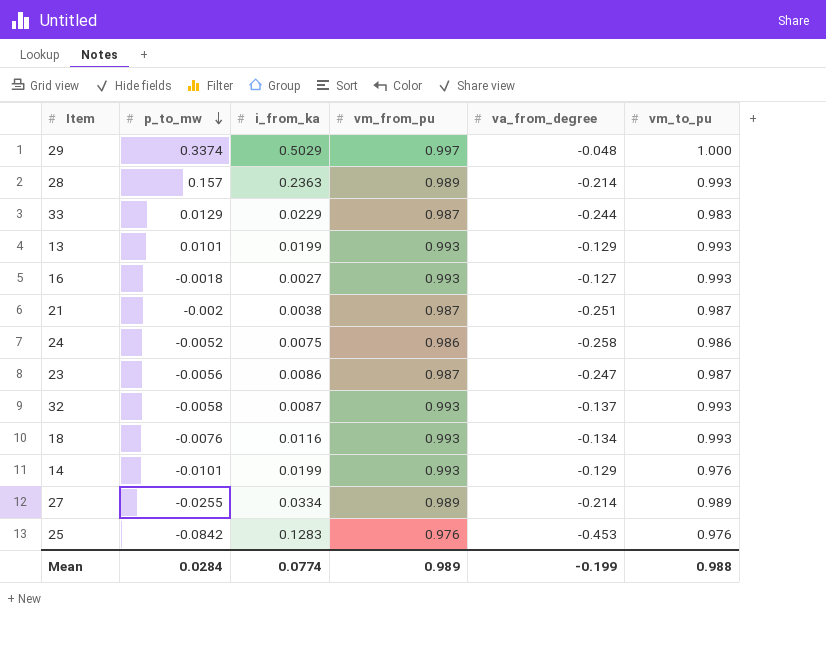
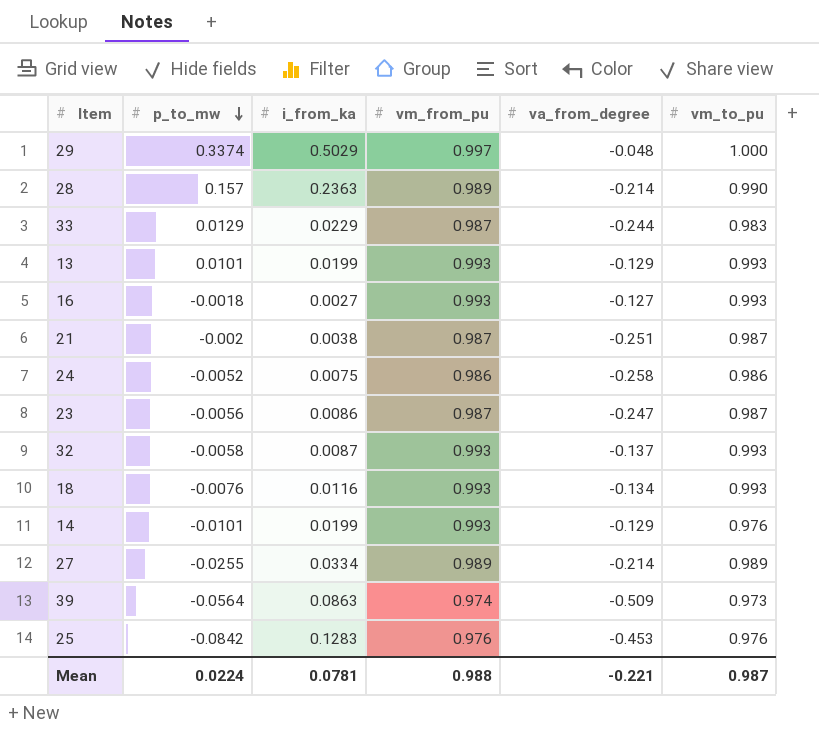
28 | vm_to_pu: 0.993 -> 0.990
row 39: none -> -0.0564 | 0.0863 | 0.974 | -0.509 | 0.973
Mean | p_to_mw: 0.0284 -> 0.0224
Mean | i_from_ka: 0.0774 -> 0.0781
Mean | vm_from_pu: 0.989 -> 0.988
Mean | va_from_degree: -0.199 -> -0.221
Mean | vm_to_pu: 0.988 -> 0.987

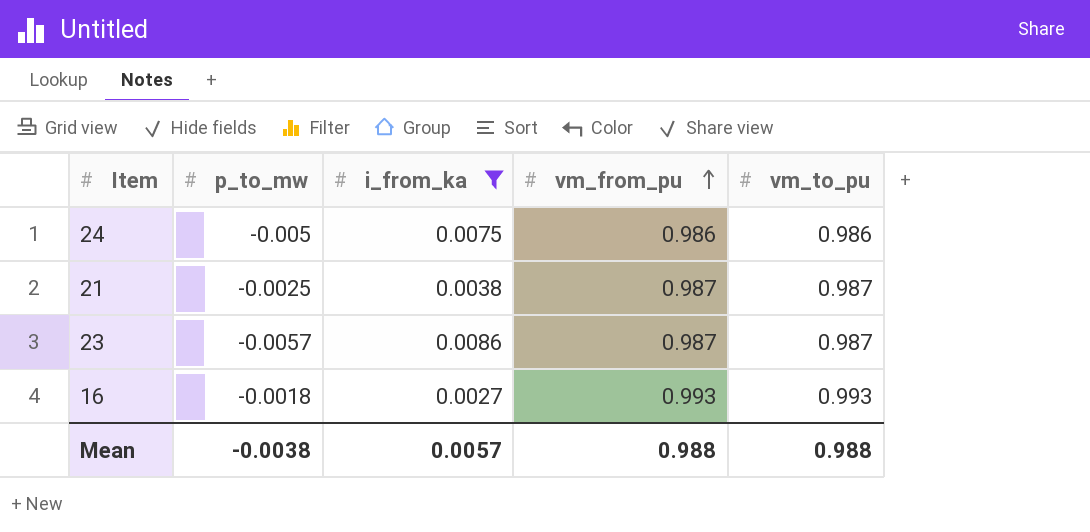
filter: none -> i_from_ka <= 0.0086
row order: p_to_mw descending -> vm_from_pu ascending
column va_from_degree | position: 5 -> none
24 | p_to_mw: -0.0052 -> -0.005
21 | p_to_mw: -0.002 -> -0.0025
23 | p_to_mw: -0.0056 -> -0.0057
Mean | p_to_mw: 0.0224 -> -0.0038
Mean | i_from_ka: 0.0781 -> 0.0057
Mean | vm_to_pu: 0.987 -> 0.988

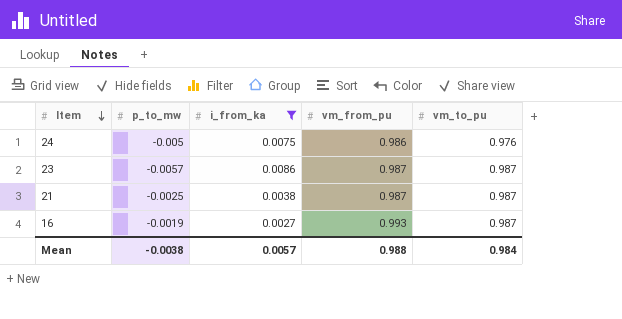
row order: vm_from_pu ascending -> Item descending
24 | vm_to_pu: 0.986 -> 0.976
16 | p_to_mw: -0.0018 -> -0.0019
16 | vm_to_pu: 0.993 -> 0.987
Mean | vm_to_pu: 0.988 -> 0.984

